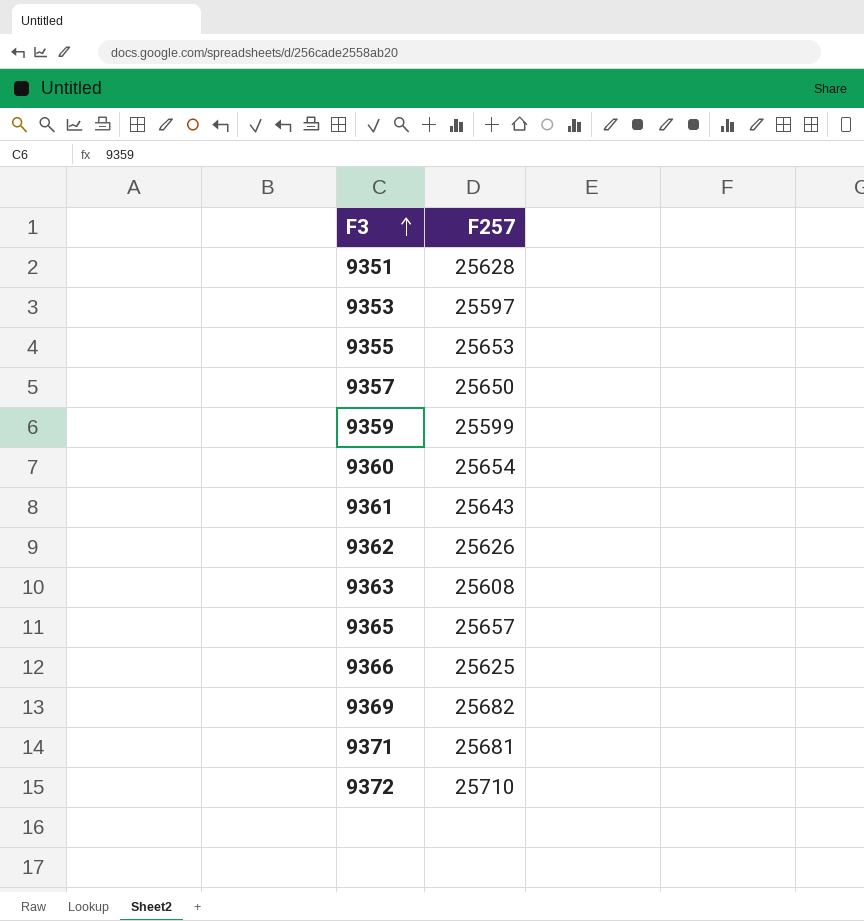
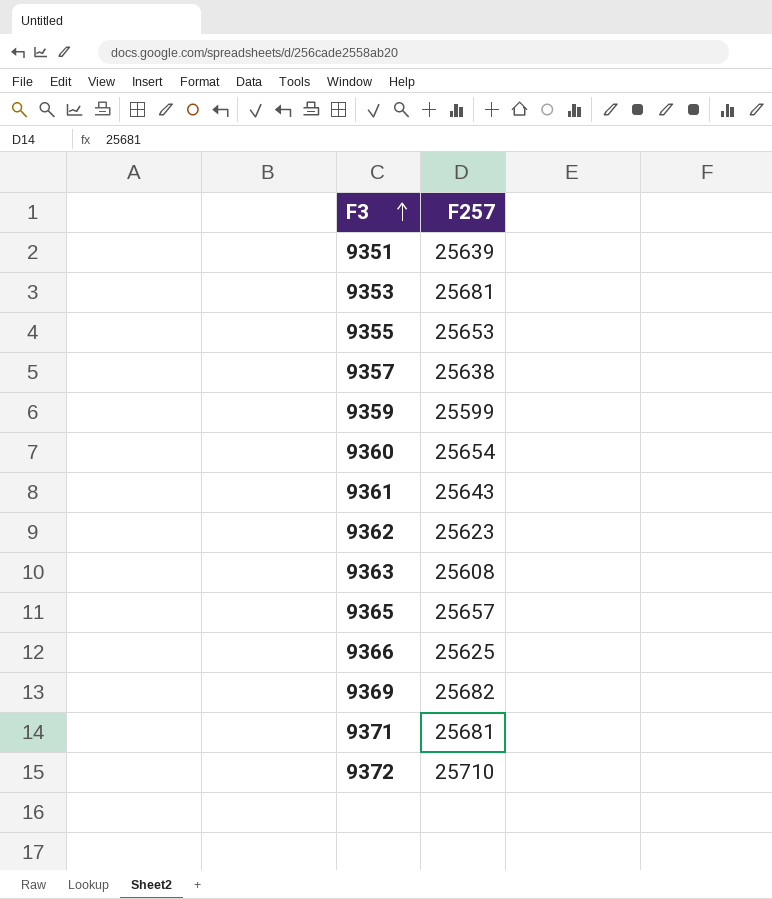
9351 | F257: 25628 -> 25639
9353 | F257: 25597 -> 25681
9357 | F257: 25650 -> 25638
9362 | F257: 25626 -> 25623

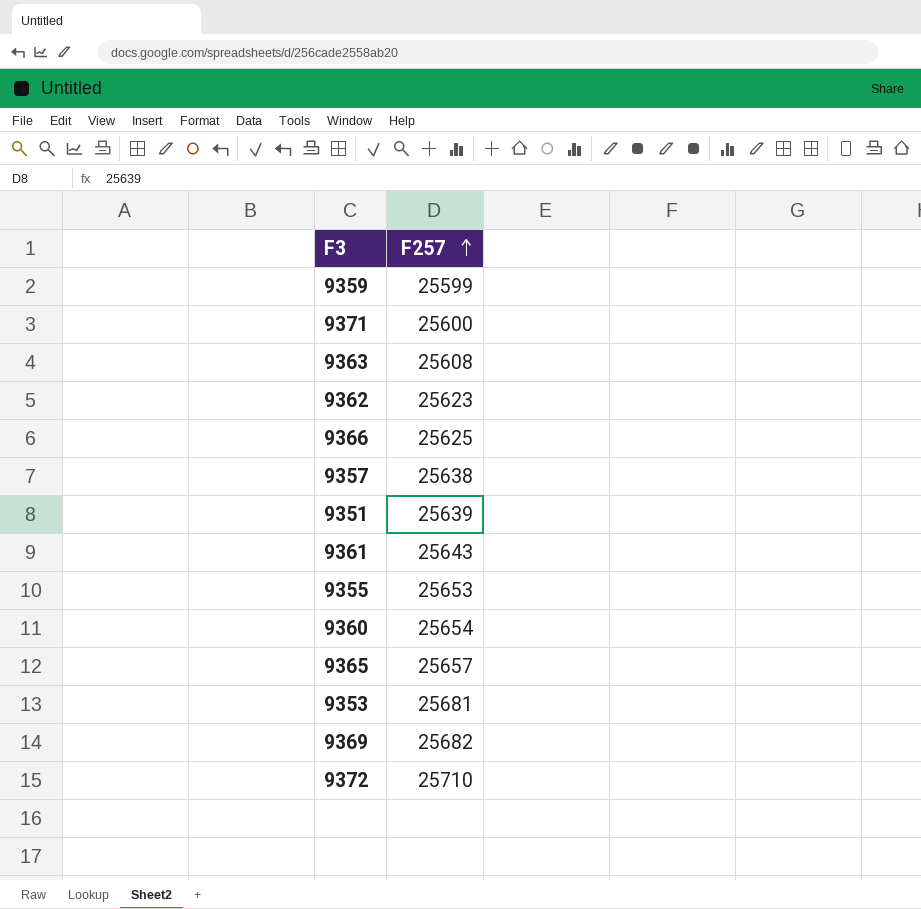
row order: F3 ascending -> F257 ascending
9371 | F257: 25681 -> 25600

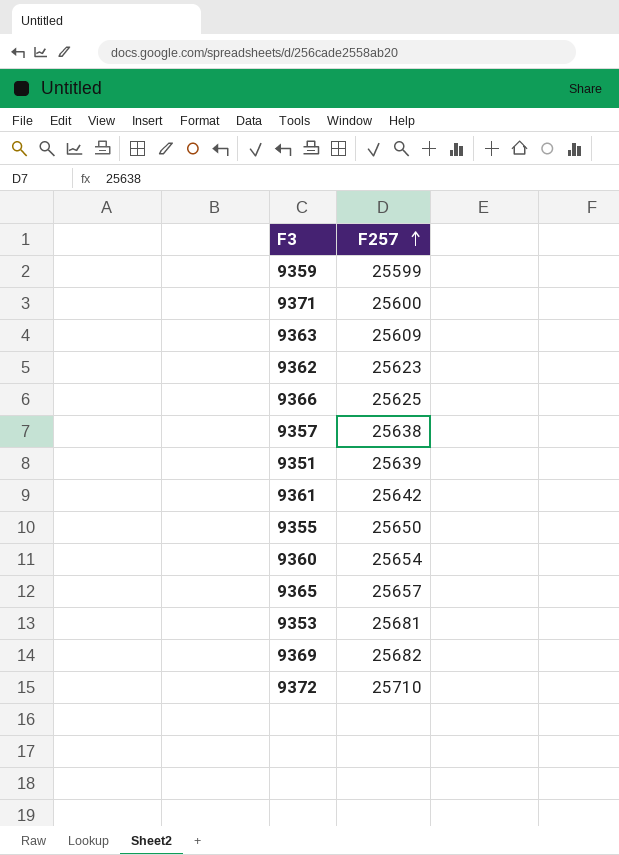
9363 | F257: 25608 -> 25609
9361 | F257: 25643 -> 25642
9355 | F257: 25653 -> 25650

